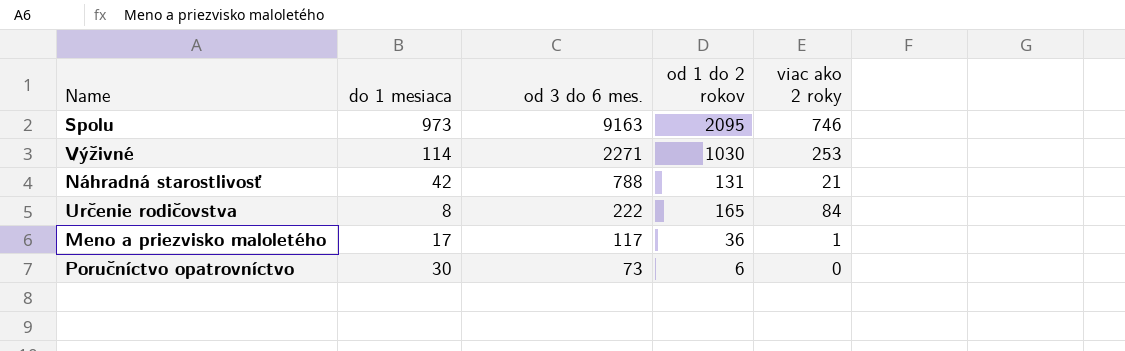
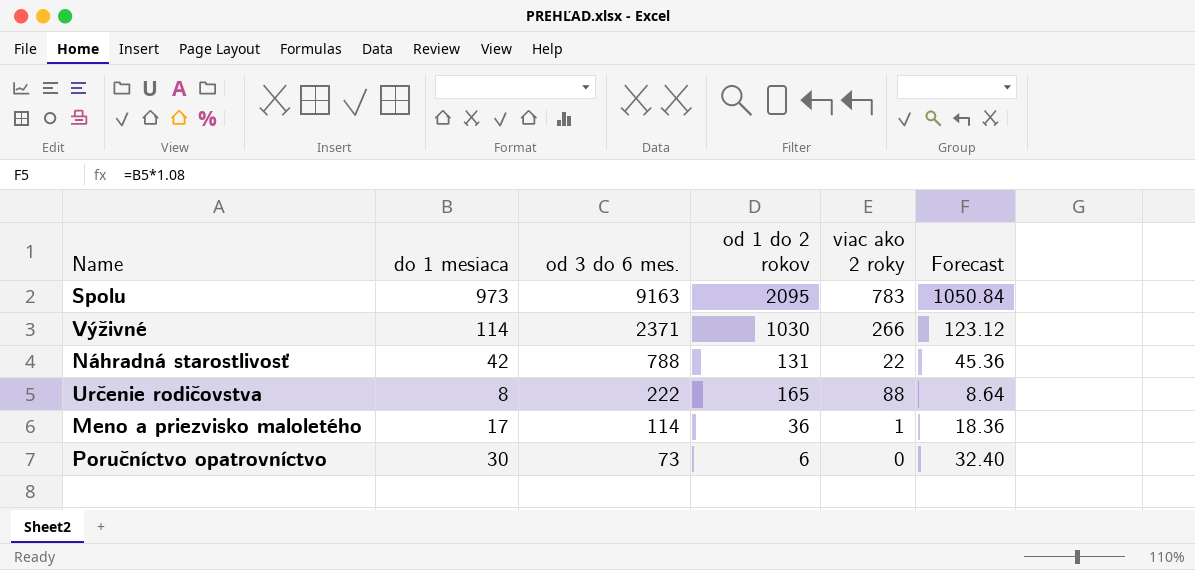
column Forecast | formula: none -> [do 1 mesiaca] * 1.08
Spolu | viac ako 2 roky: 746 -> 783
Výživné | od 3 do 6 mes.: 2271 -> 2371
Výživné | viac ako 2 roky: 253 -> 266
Náhradná starostlivosť | viac ako 2 roky: 21 -> 22
Určenie rodičovstva | viac ako 2 roky: 84 -> 88
Meno a priezvisko maloletého | od 3 do 6 mes.: 117 -> 114

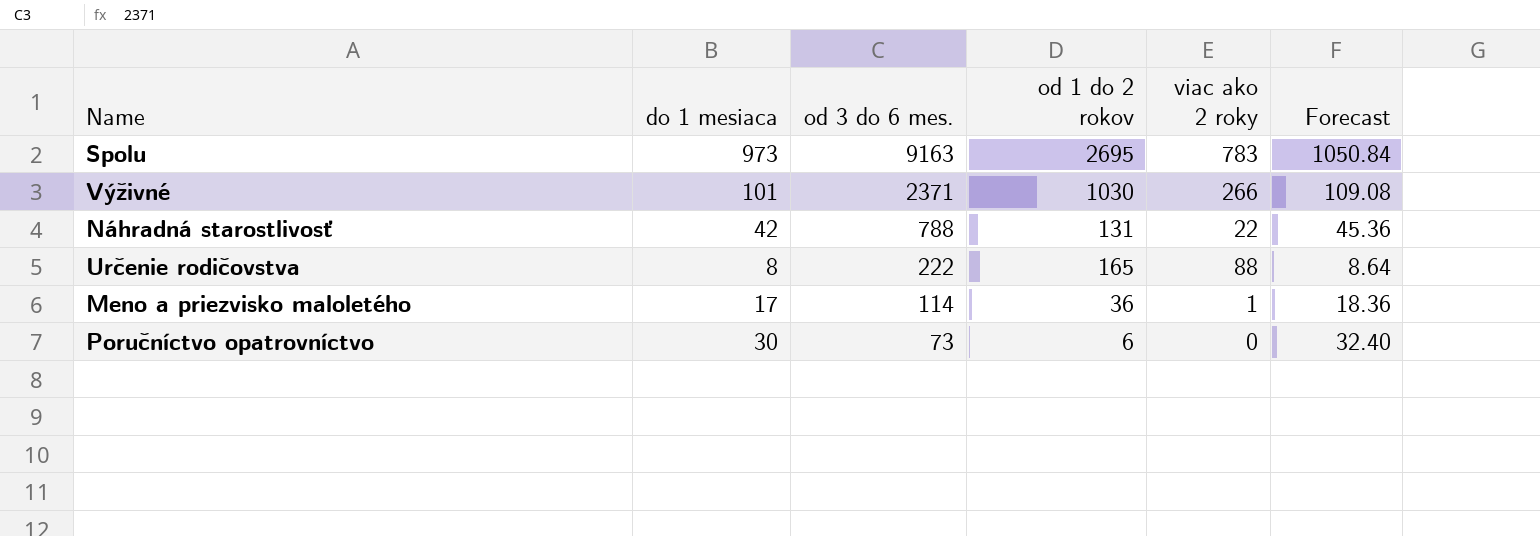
Spolu | od 1 do 2 rokov: 2095 -> 2695
Výživné | do 1 mesiaca: 114 -> 101
Výživné | Forecast: 123.12 -> 109.08

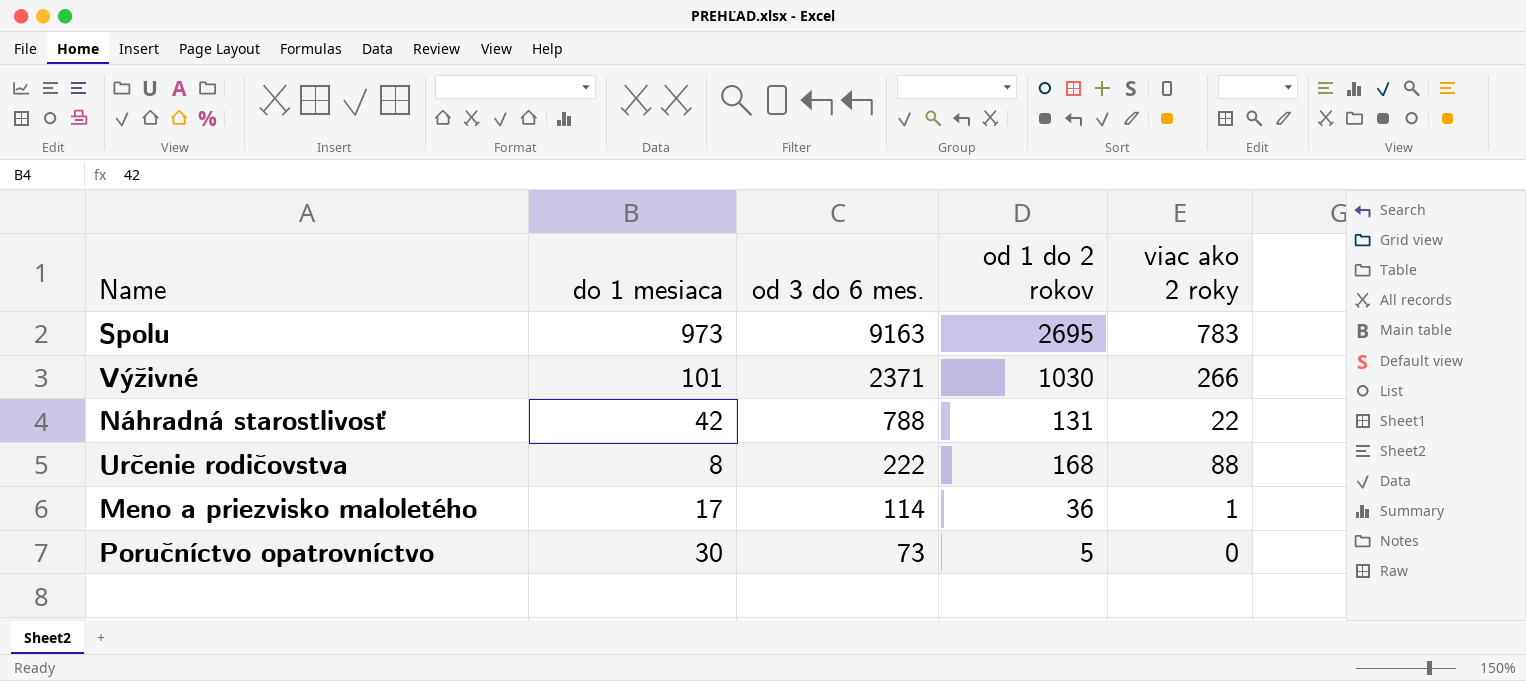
column Forecast | formula: [do 1 mesiaca] * 1.08 -> none
Určenie rodičovstva | od 1 do 2 rokov: 165 -> 168
Poručníctvo opatrovníctvo | od 1 do 2 rokov: 6 -> 5

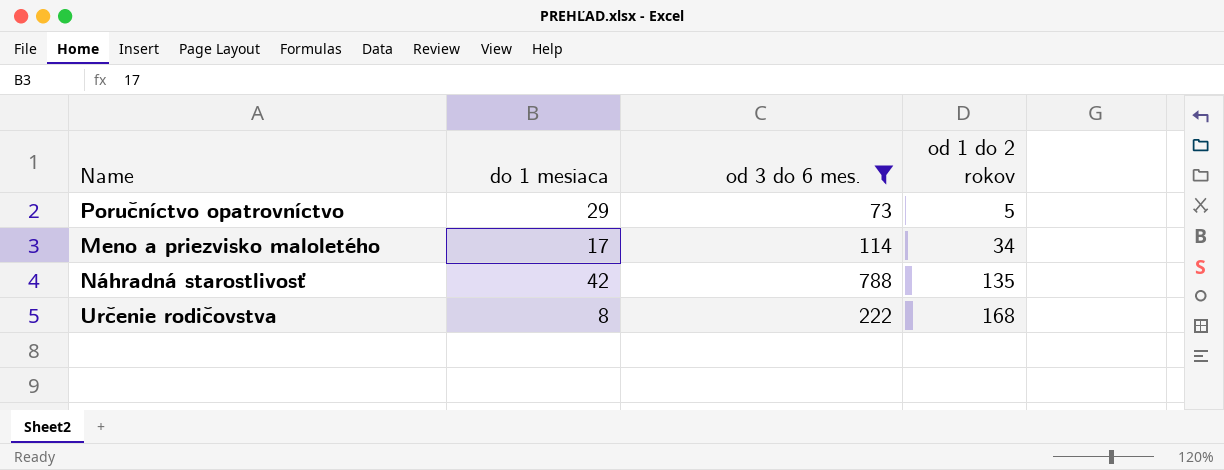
filter: none -> od 3 do 6 mes. <= 788
row order: od 3 do 6 mes. descending -> od 1 do 2 rokov ascending
column viac ako 2 roky | position: 5 -> none
Poručníctvo opatrovníctvo | do 1 mesiaca: 30 -> 29
Meno a priezvisko maloletého | od 1 do 2 rokov: 36 -> 34
Náhradná starostlivosť | od 1 do 2 rokov: 131 -> 135

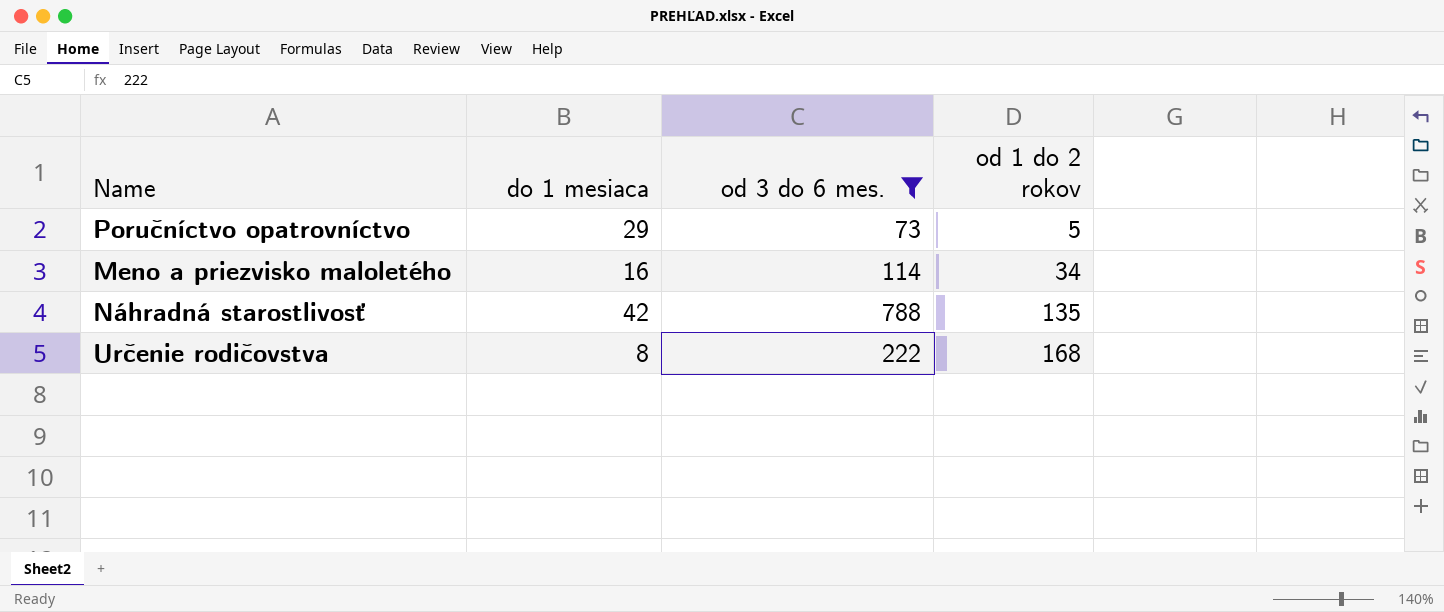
Meno a priezvisko maloletého | do 1 mesiaca: 17 -> 16

